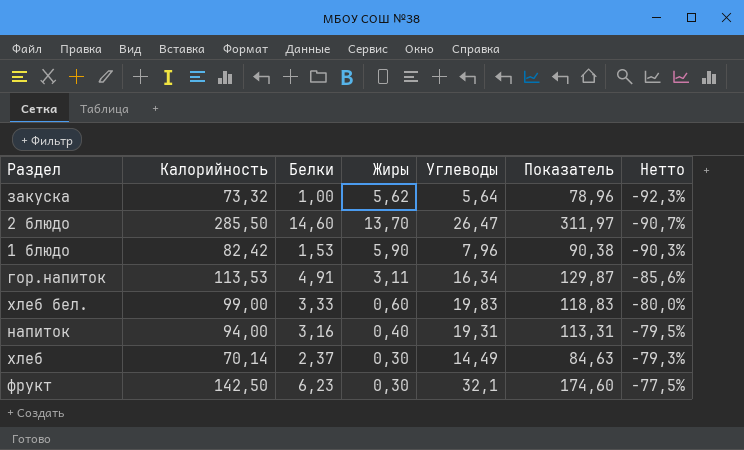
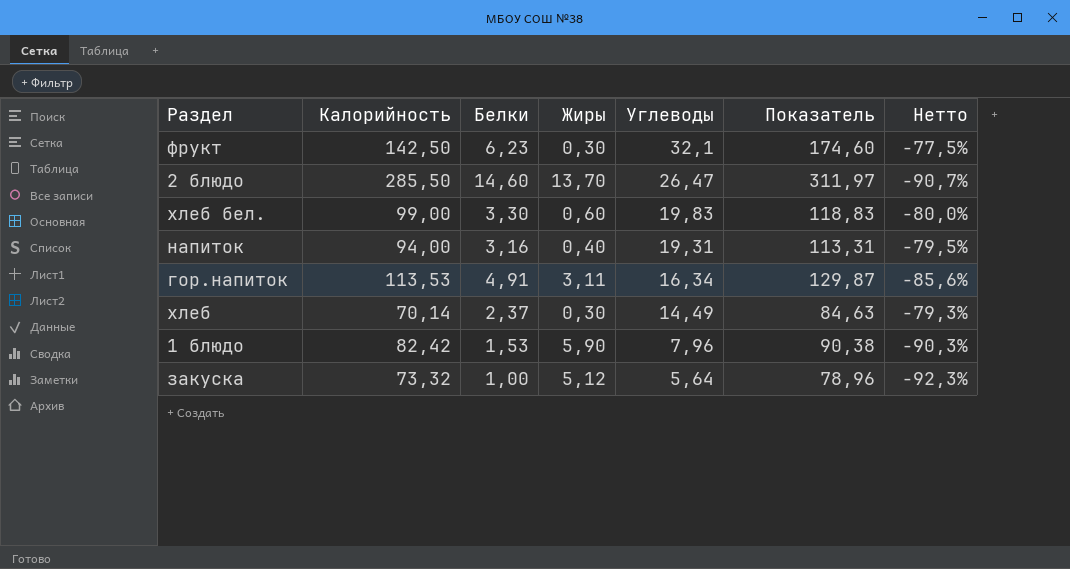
row order: Нетто ascending -> Углеводы descending
хлеб бел. | Белки: 3,33 -> 3,30
закуска | Жиры: 5,62 -> 5,12

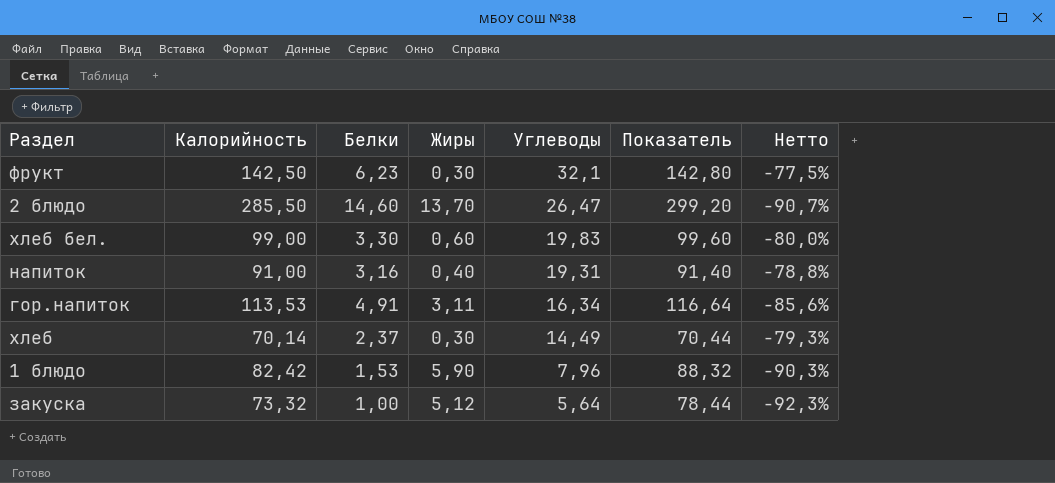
column Показатель | formula: [Калорийность] + [Углеводы] -> [Калорийность] + [Жиры]
напиток | Калорийность: 94,00 -> 91,00
напиток | Нетто: -79,5% -> -78,8%

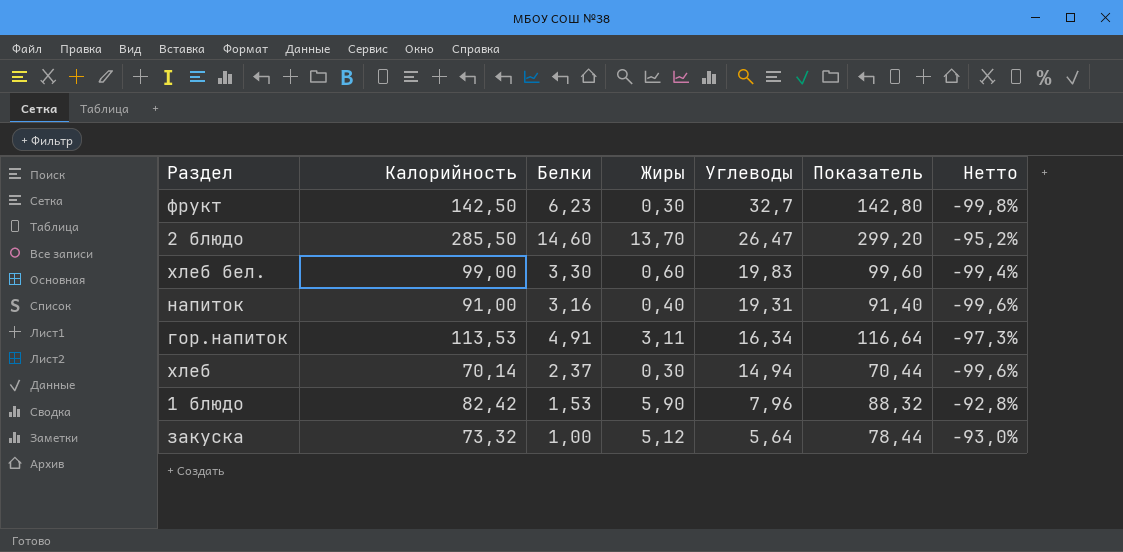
column Нетто | formula: ([Углеводы] - [Калорийность]) / [Калорийность] -> ([Жиры] - [Калорийность]) / [Калорийность]
фрукт | Углеводы: 32,1 -> 32,7
хлеб | Углеводы: 14,49 -> 14,94

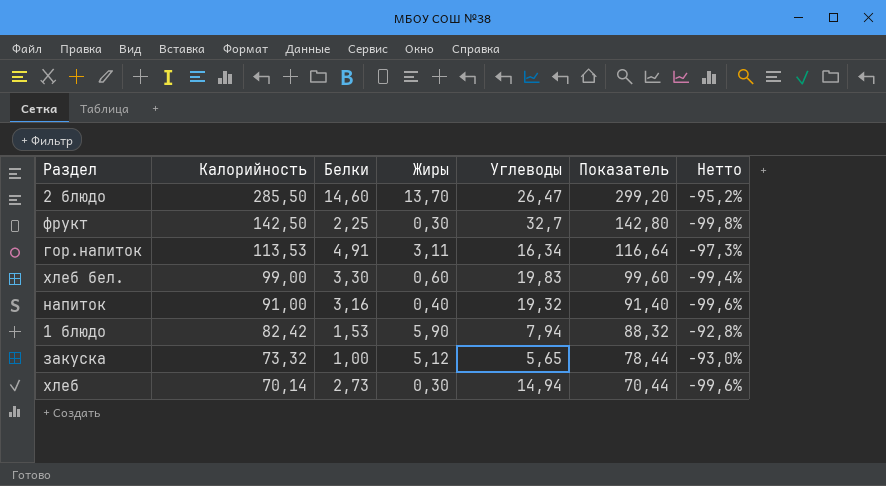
row order: Углеводы descending -> Калорийность descending
фрукт | Белки: 6,23 -> 2,25
напиток | Углеводы: 19,31 -> 19,32
1 блюдо | Углеводы: 7,96 -> 7,94
закуска | Углеводы: 5,64 -> 5,65
хлеб | Белки: 2,37 -> 2,73

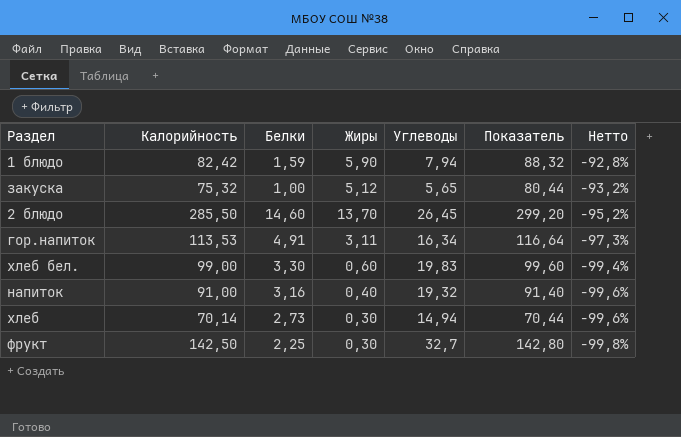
row order: Калорийность descending -> Нетто descending
1 блюдо | Белки: 1,53 -> 1,59
закуска | Калорийность: 73,32 -> 75,32
закуска | Показатель: 78,44 -> 80,44
закуска | Нетто: -93,0% -> -93,2%
2 блюдо | Углеводы: 26,47 -> 26,45

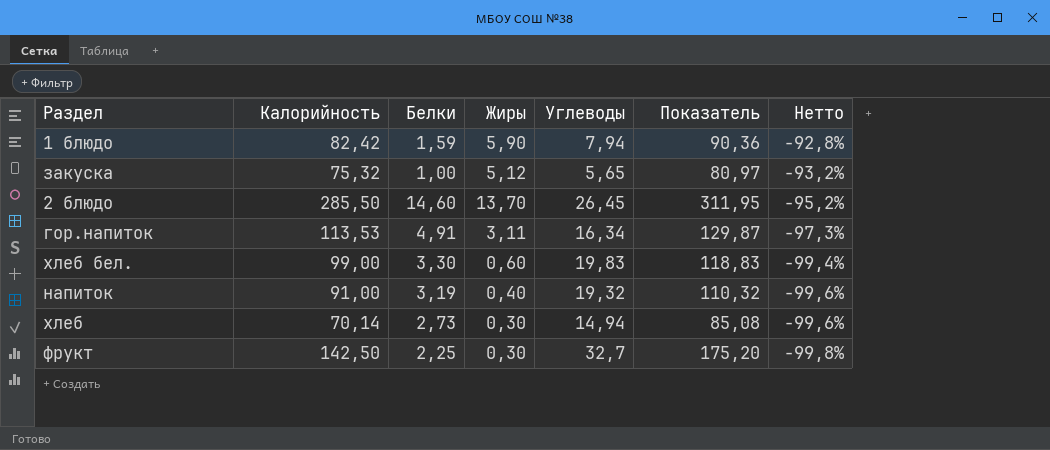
column Показатель | formula: [Калорийность] + [Жиры] -> [Калорийность] + [Углеводы]
напиток | Белки: 3,16 -> 3,19

